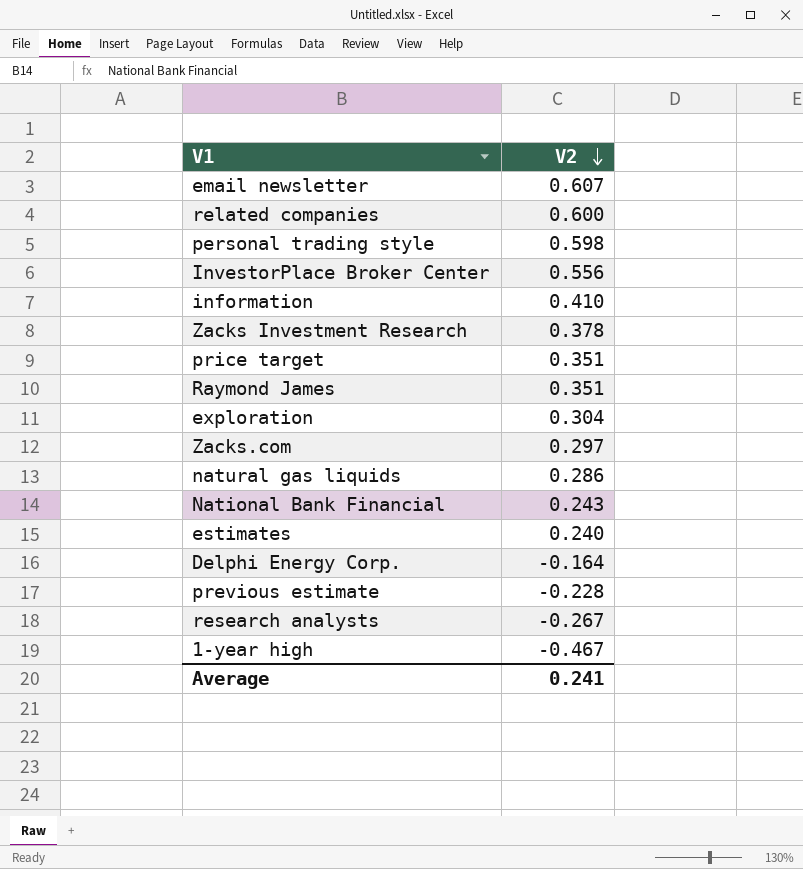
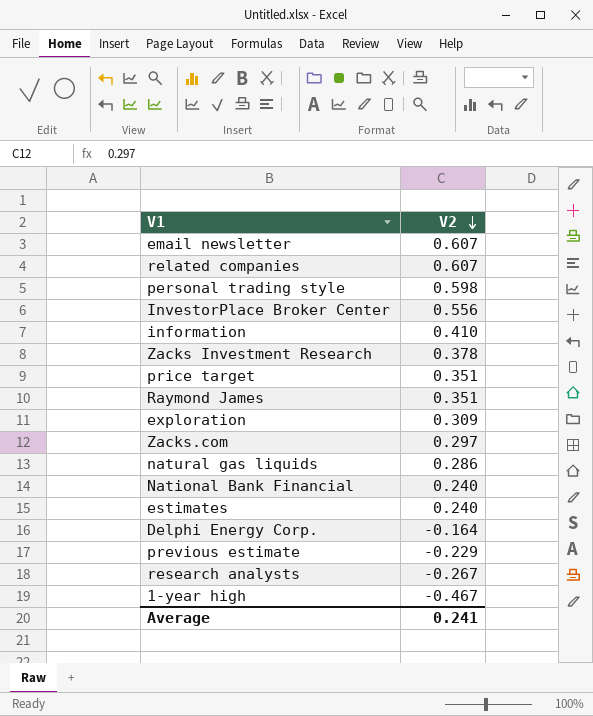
related companies | V2: 0.600 -> 0.607
exploration | V2: 0.304 -> 0.309
National Bank Financial | V2: 0.243 -> 0.240
previous estimate | V2: -0.228 -> -0.229

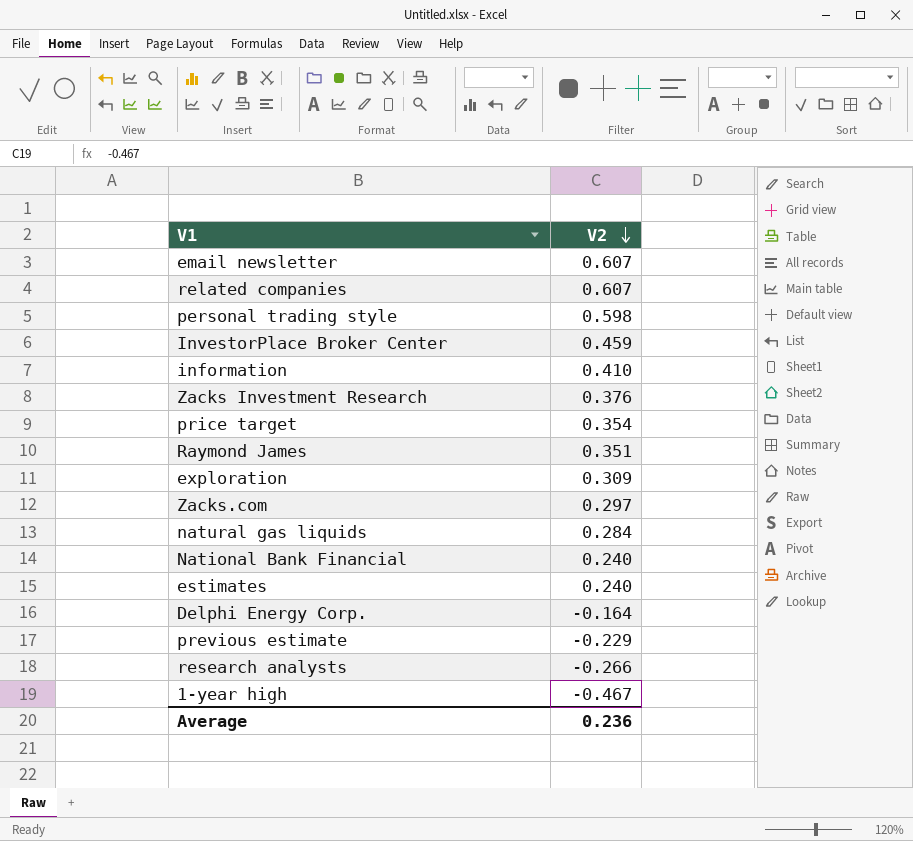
InvestorPlace Broker Center | V2: 0.556 -> 0.459
Zacks Investment Research | V2: 0.378 -> 0.376
price target | V2: 0.351 -> 0.354
natural gas liquids | V2: 0.286 -> 0.284
research analysts | V2: -0.267 -> -0.266
Average | V2: 0.241 -> 0.236

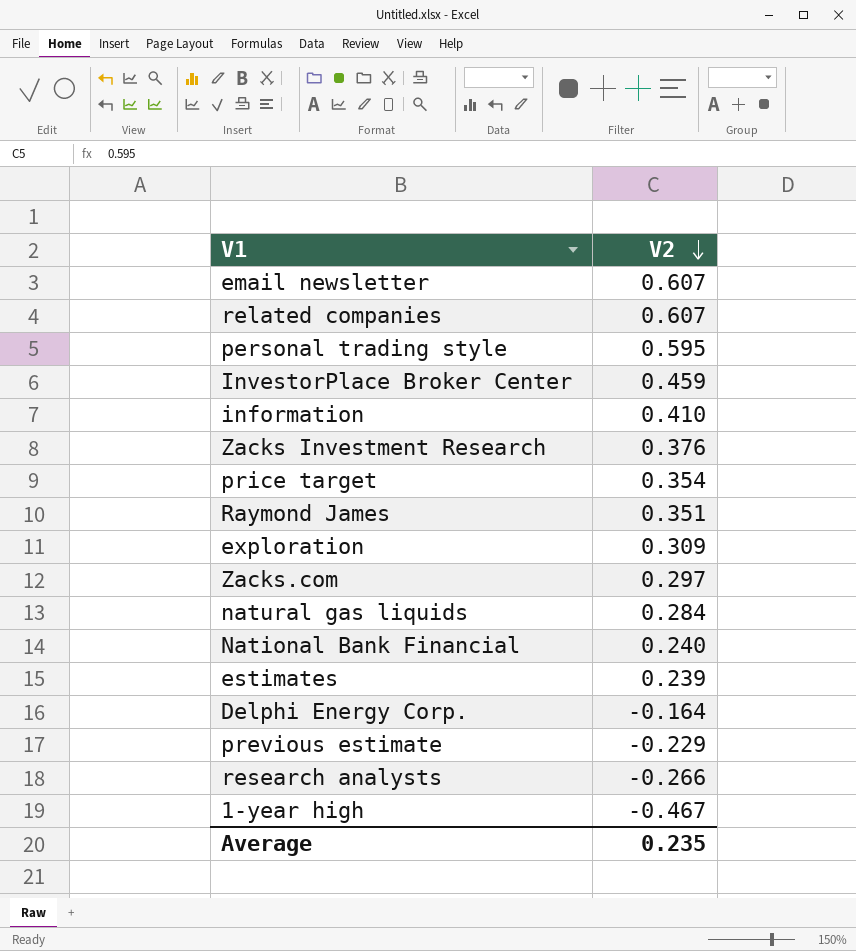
personal trading style | V2: 0.598 -> 0.595
estimates | V2: 0.240 -> 0.239
Average | V2: 0.236 -> 0.235

